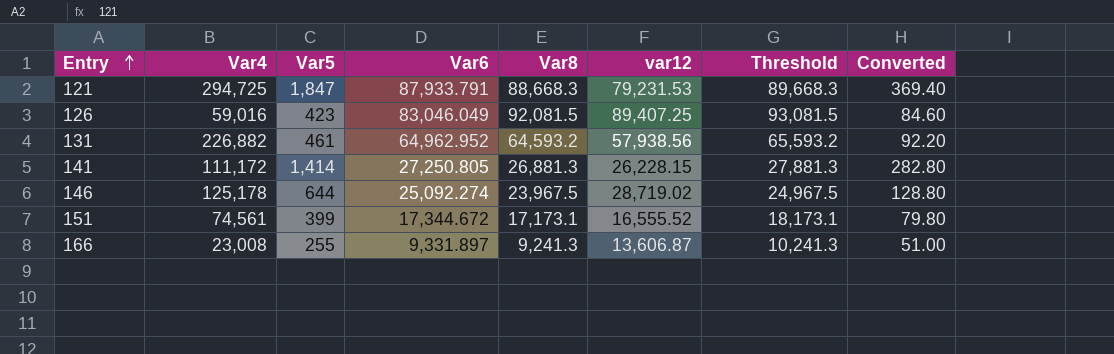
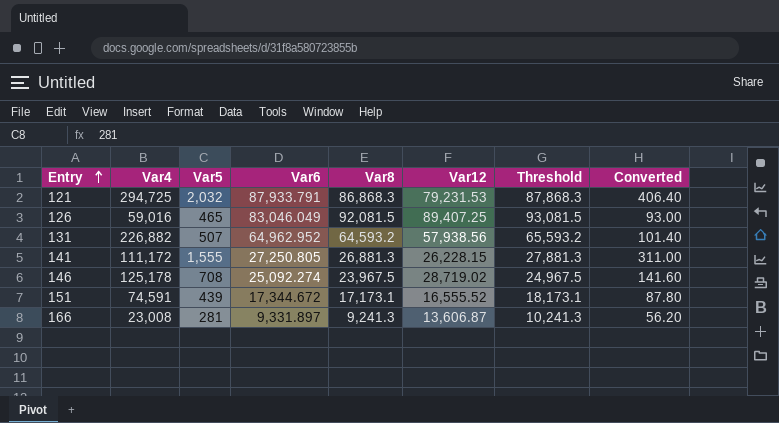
column name: var12 -> Var12
121 | Var5: 1,847 -> 2,032
121 | Var8: 88,668.3 -> 86,868.3
121 | Threshold: 89,668.3 -> 87,868.3
121 | Converted: 369.40 -> 406.40
126 | Var5: 423 -> 465
126 | Converted: 84.60 -> 93.00
131 | Var5: 461 -> 507
131 | Converted: 92.20 -> 101.40
141 | Var5: 1,414 -> 1,555
141 | Converted: 282.80 -> 311.00
146 | Var5: 644 -> 708
146 | Converted: 128.80 -> 141.60
151 | Var4: 74,561 -> 74,591
151 | Var5: 399 -> 439
151 | Converted: 79.80 -> 87.80
166 | Var5: 255 -> 281
166 | Converted: 51.00 -> 56.20

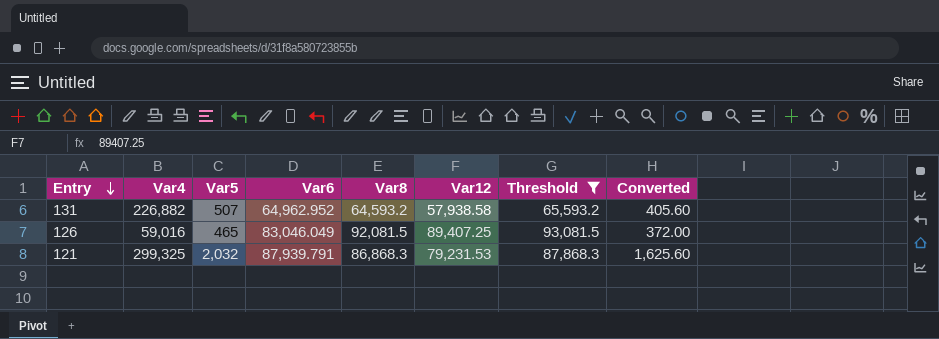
filter: none -> Threshold >= 65,593.2
row order: Entry ascending -> Entry descending
column Converted | formula: [Var5] * 0.2 -> [Var5] * 0.8
131 | Var12: 57,938.56 -> 57,938.58
121 | Var4: 294,725 -> 299,325
121 | Var6: 87,933.791 -> 87,939.791

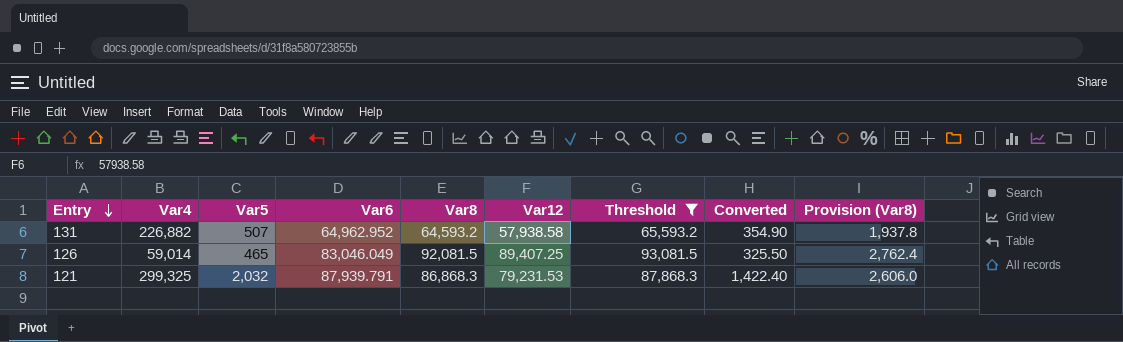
column Converted | formula: [Var5] * 0.8 -> [Var5] * 0.7
column Provision (Var8) | formula: none -> [Var8] * 0.03
126 | Var4: 59,016 -> 59,014

